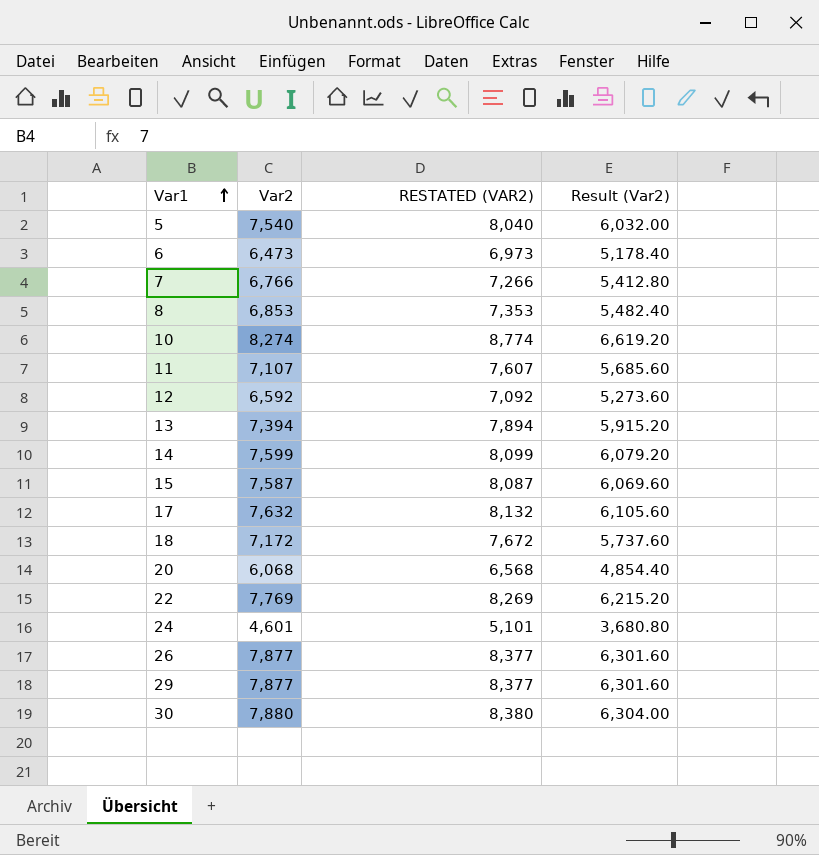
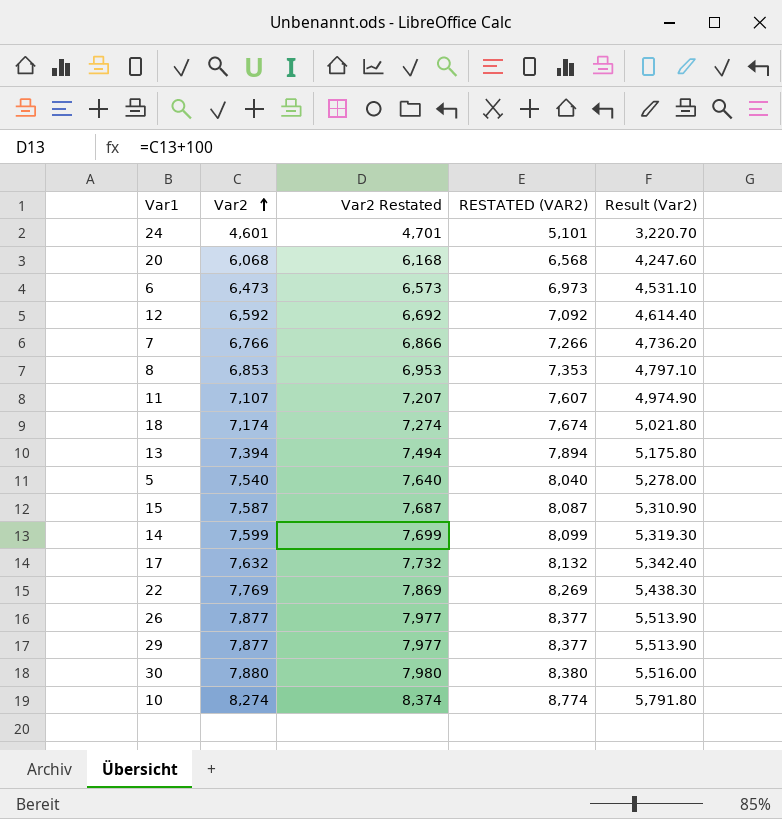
row order: Var1 ascending -> Var2 ascending
column Var2 Restated | formula: none -> [Var2] + 100
column Result (Var2) | formula: [Var2] * 0.8 -> [Var2] * 0.7
18 | Var2: 7,172 -> 7,174
18 | RESTATED (VAR2): 7,672 -> 7,674

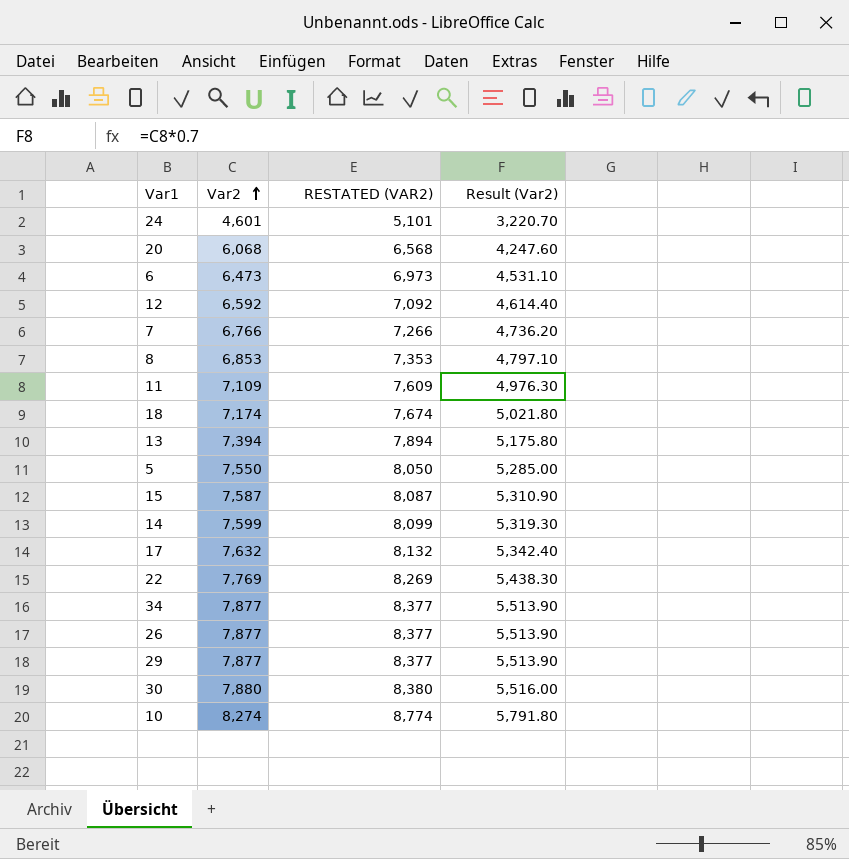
column Var2 Restated | formula: [Var2] + 100 -> none
11 | Var2: 7,107 -> 7,109
11 | RESTATED (VAR2): 7,607 -> 7,609
11 | Result (Var2): 4,974.90 -> 4,976.30
5 | Var2: 7,540 -> 7,550
5 | RESTATED (VAR2): 8,040 -> 8,050
5 | Result (Var2): 5,278.00 -> 5,285.00
row 34: none -> 7,877 | 8,377 | 5,513.90

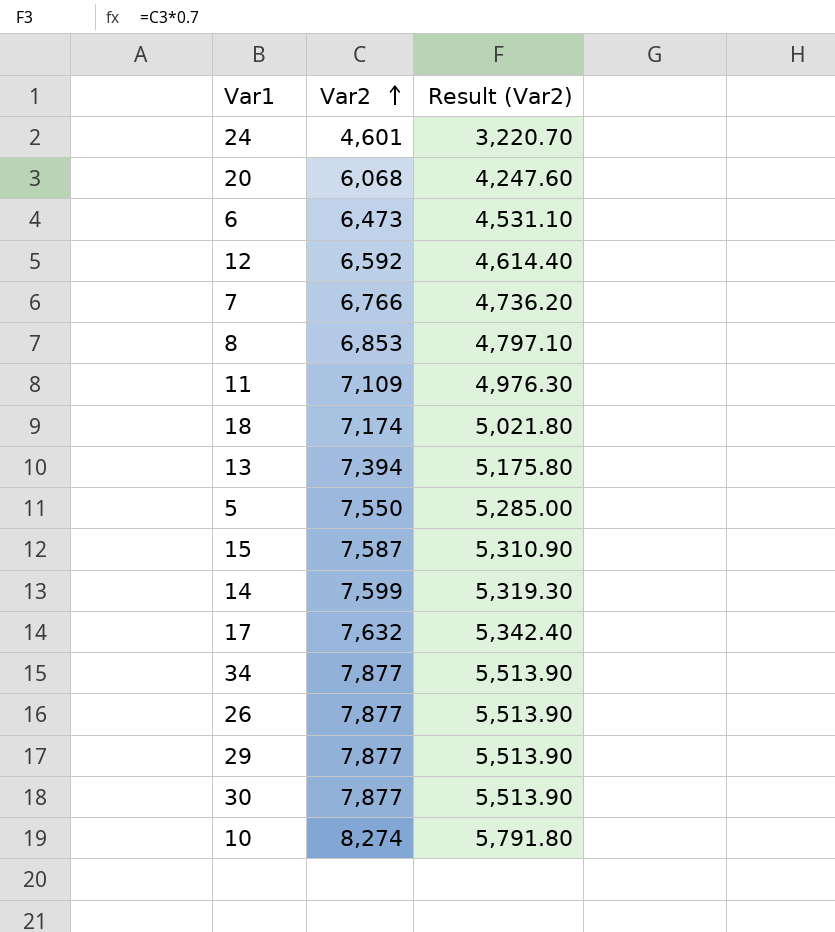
column RESTATED (VAR2) | formula: [Var2] + 500 -> none
row 22: 7,769 | 8,269 | 5,438.30 -> none
30 | Var2: 7,880 -> 7,877
30 | Result (Var2): 5,516.00 -> 5,513.90

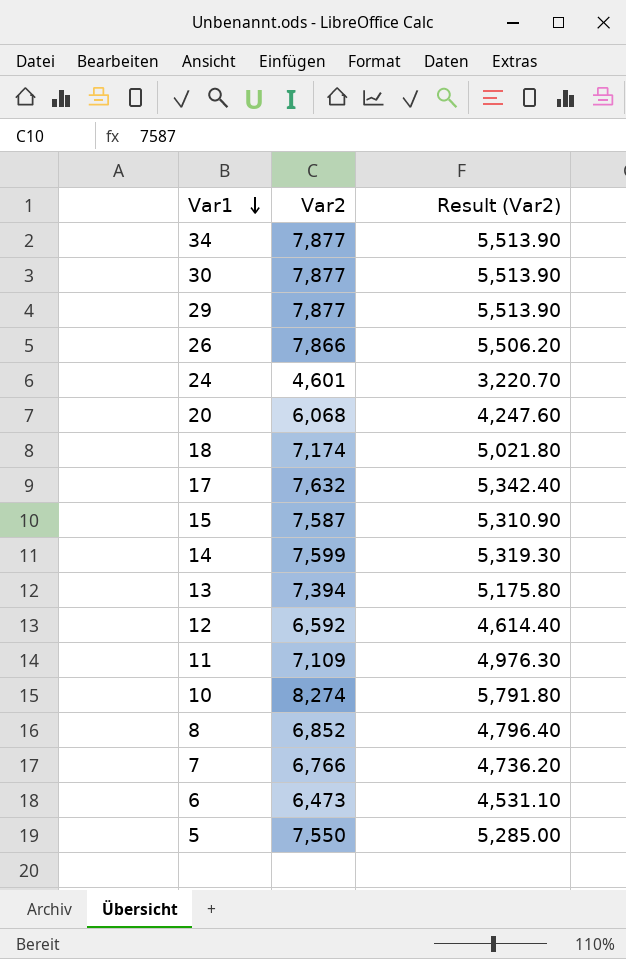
row order: Var2 ascending -> Var1 descending
26 | Var2: 7,877 -> 7,866
26 | Result (Var2): 5,513.90 -> 5,506.20
8 | Var2: 6,853 -> 6,852
8 | Result (Var2): 4,797.10 -> 4,796.40

